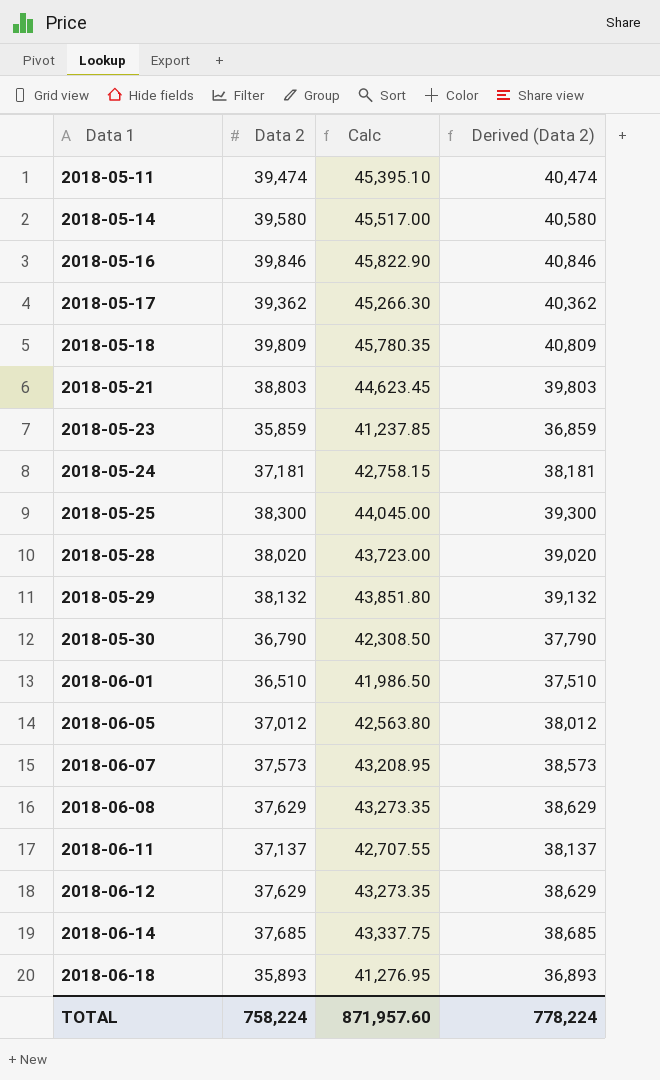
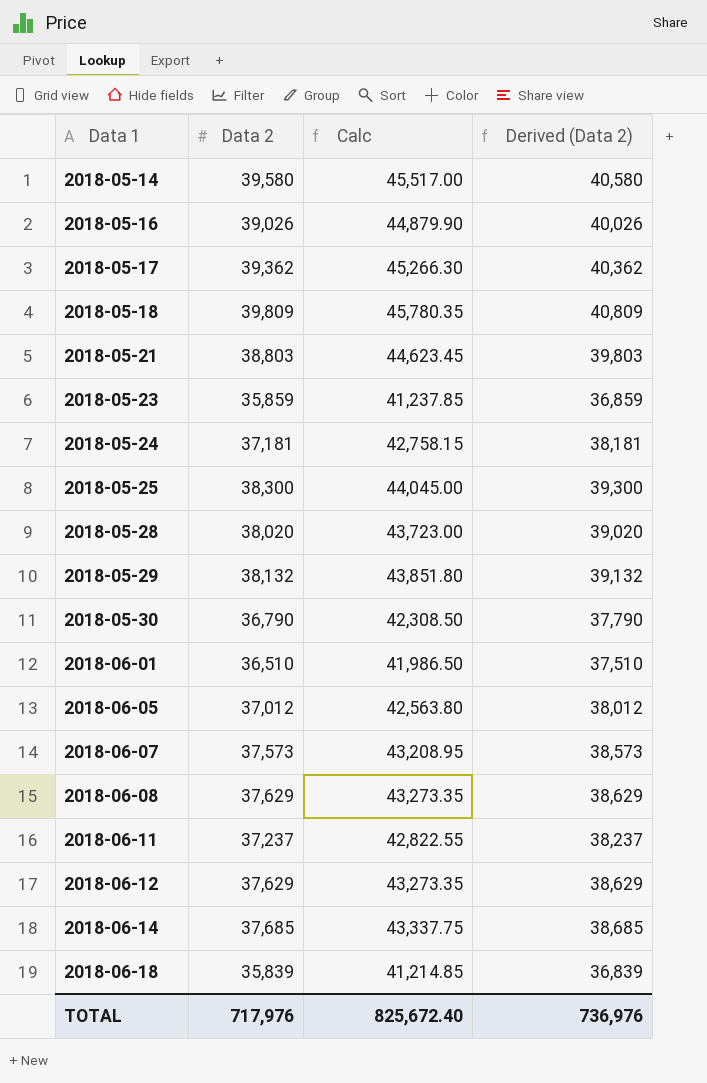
row 2018-05-11: 39,474 | 45,395.10 | 40,474 -> none
2018-05-16 | Data 2: 39,846 -> 39,026
2018-05-16 | Calc: 45,822.90 -> 44,879.90
2018-05-16 | Derived (Data 2): 40,846 -> 40,026
2018-06-11 | Data 2: 37,137 -> 37,237
2018-06-11 | Calc: 42,707.55 -> 42,822.55
2018-06-11 | Derived (Data 2): 38,137 -> 38,237
2018-06-18 | Data 2: 35,893 -> 35,839
2018-06-18 | Calc: 41,276.95 -> 41,214.85
2018-06-18 | Derived (Data 2): 36,893 -> 36,839
TOTAL | Data 2: 758,224 -> 717,976
TOTAL | Calc: 871,957.60 -> 825,672.40
TOTAL | Derived (Data 2): 778,224 -> 736,976

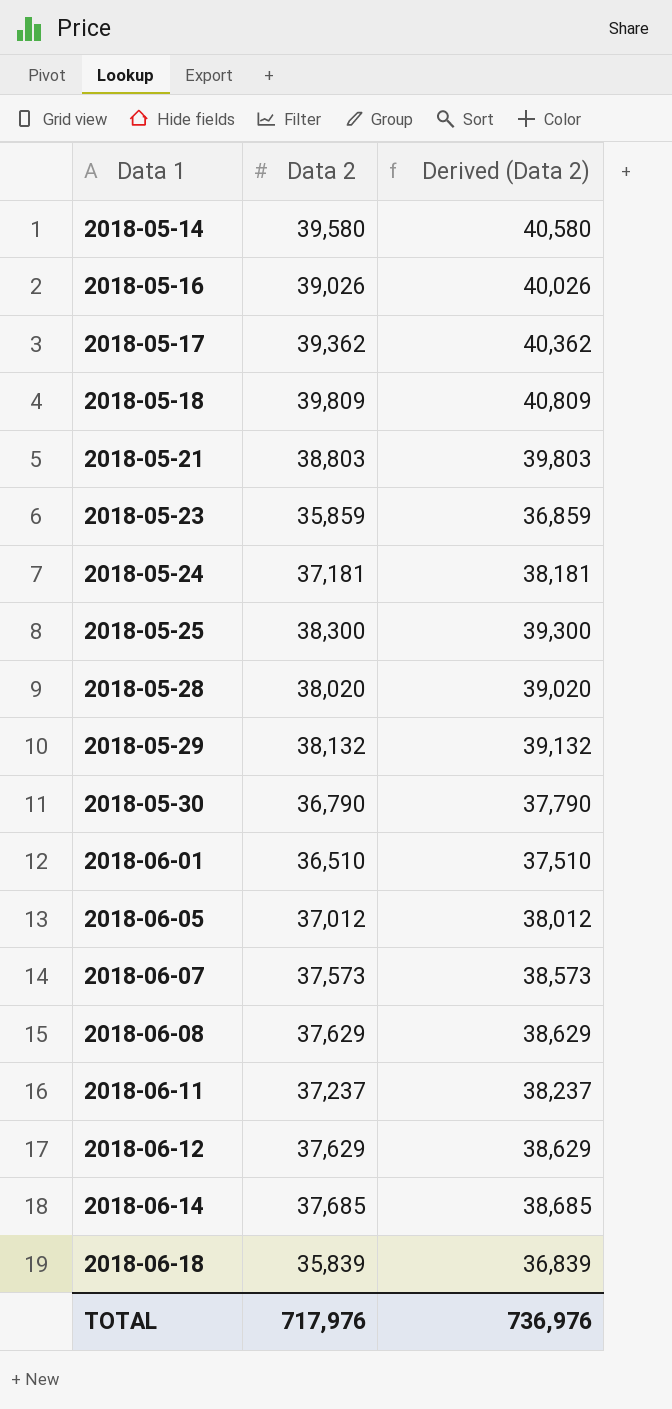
column Calc | formula: [Data 2] * 1.15 -> none

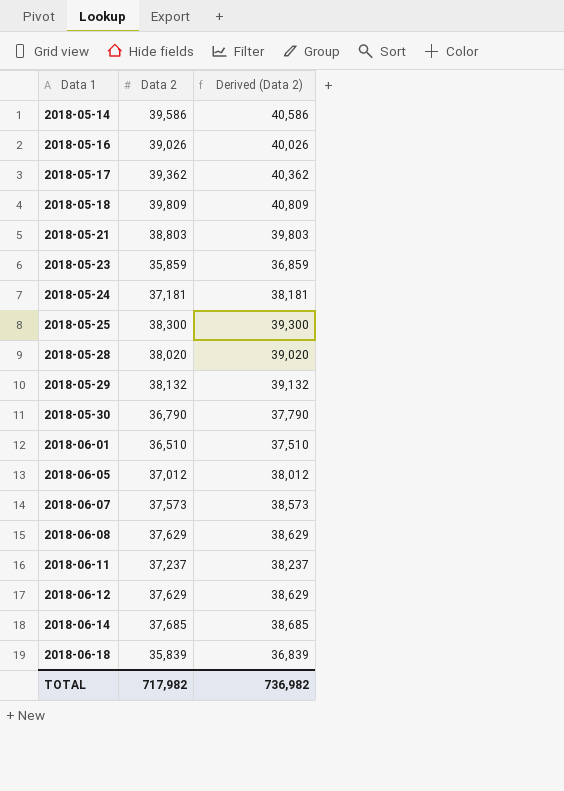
2018-05-14 | Data 2: 39,580 -> 39,586
2018-05-14 | Derived (Data 2): 40,580 -> 40,586
TOTAL | Data 2: 717,976 -> 717,982
TOTAL | Derived (Data 2): 736,976 -> 736,982

